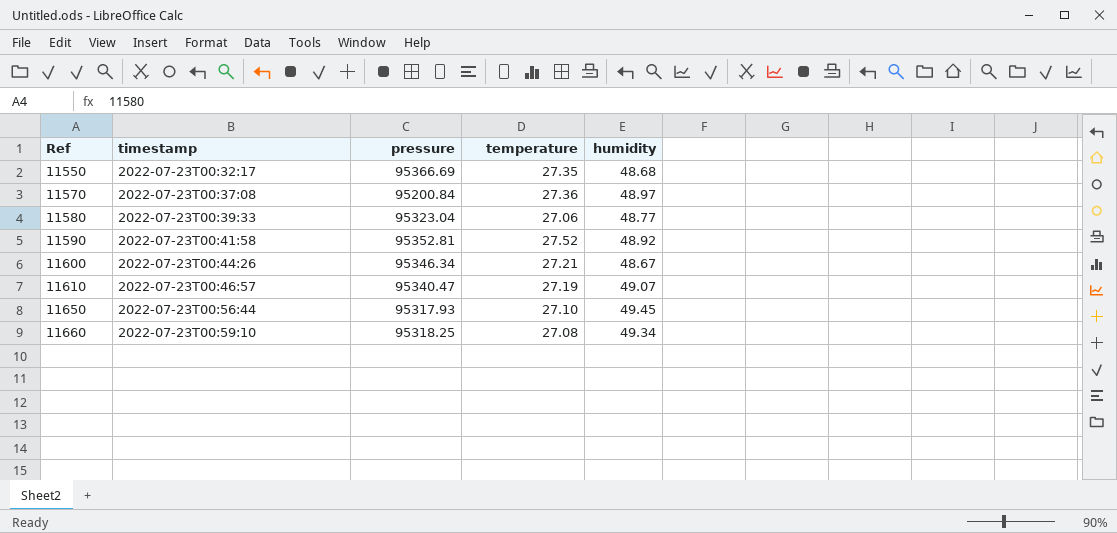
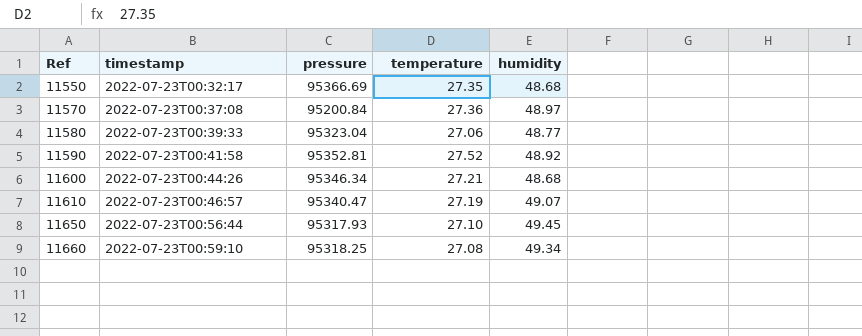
11600 | humidity: 48.67 -> 48.68

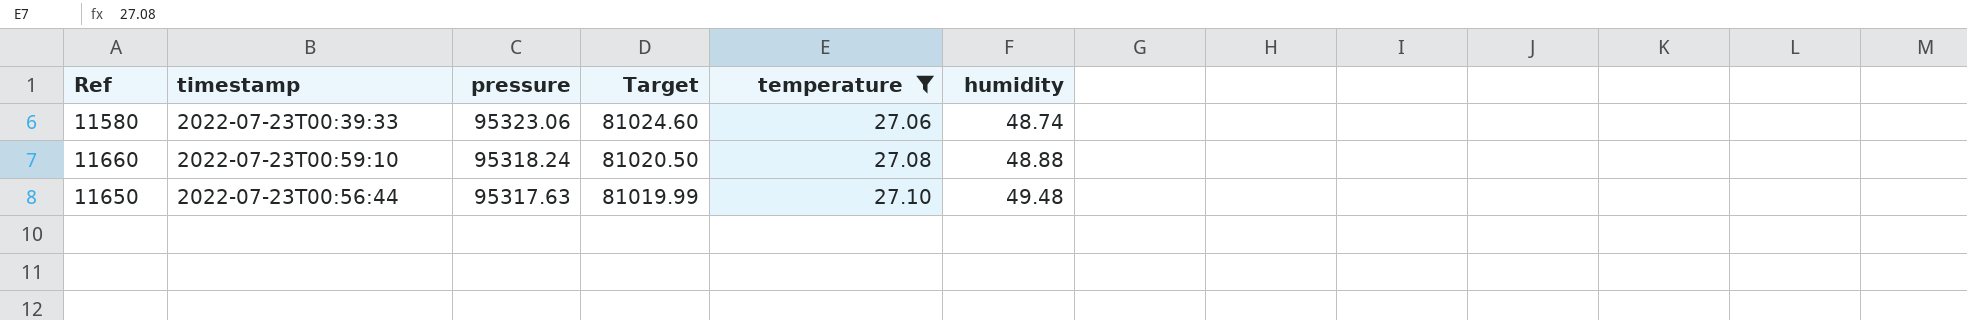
filter: none -> temperature <= 27.10
row order: Ref ascending -> pressure descending
column Target | formula: none -> [pressure] * 0.85
11580 | pressure: 95323.04 -> 95323.06
11580 | humidity: 48.77 -> 48.74
11660 | pressure: 95318.25 -> 95318.24
11660 | humidity: 49.34 -> 48.88
11650 | pressure: 95317.93 -> 95317.63
11650 | humidity: 49.45 -> 49.48

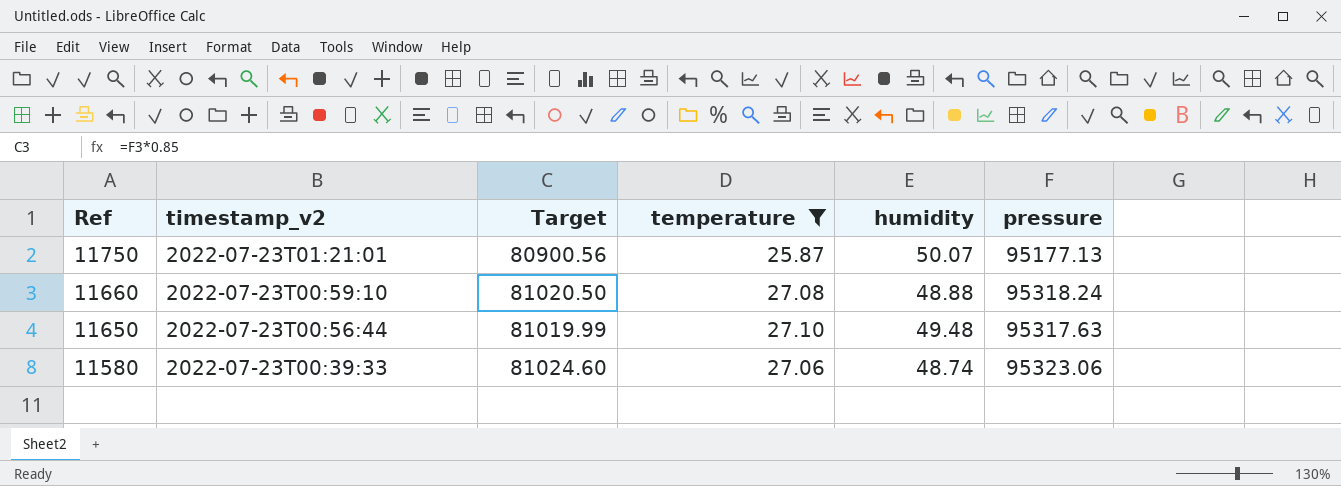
row order: pressure descending -> Ref descending
column name: timestamp -> timestamp_v2
column pressure | position: 3 -> 6
row 11750: none -> 2022-07-23T01:21:01 | 80900.56 | 25.87 | 50.07 | 95177.13

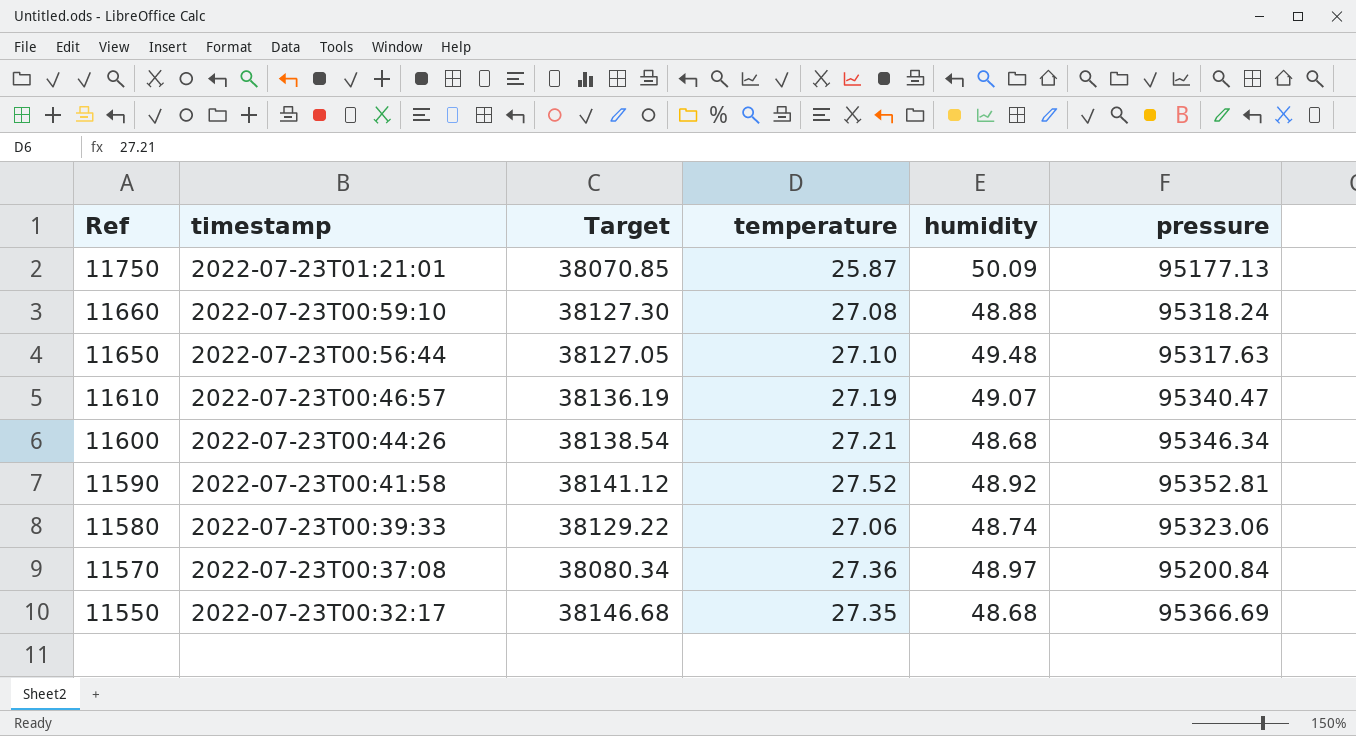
filter: temperature <= 27.10 -> none
column name: timestamp_v2 -> timestamp
column Target | formula: [pressure] * 0.85 -> [pressure] * 0.4
11750 | humidity: 50.07 -> 50.09

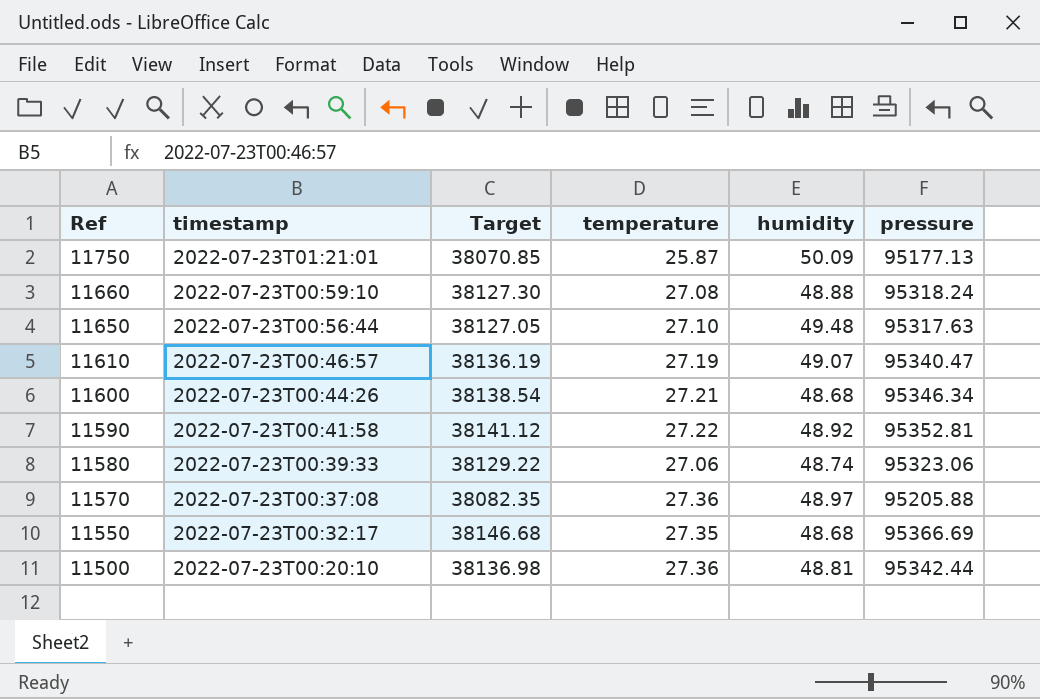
11590 | temperature: 27.52 -> 27.22
11570 | Target: 38080.34 -> 38082.35
11570 | pressure: 95200.84 -> 95205.88
row 11500: none -> 2022-07-23T00:20:10 | 38136.98 | 27.36 | 48.81 | 95342.44

